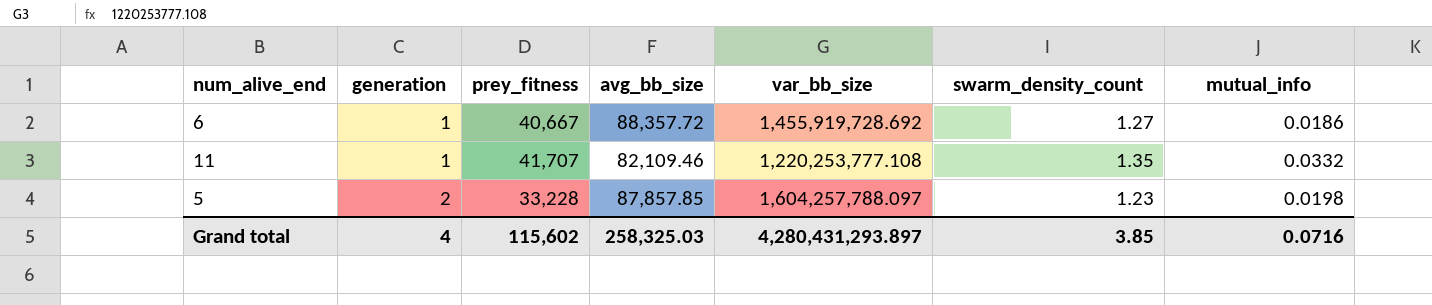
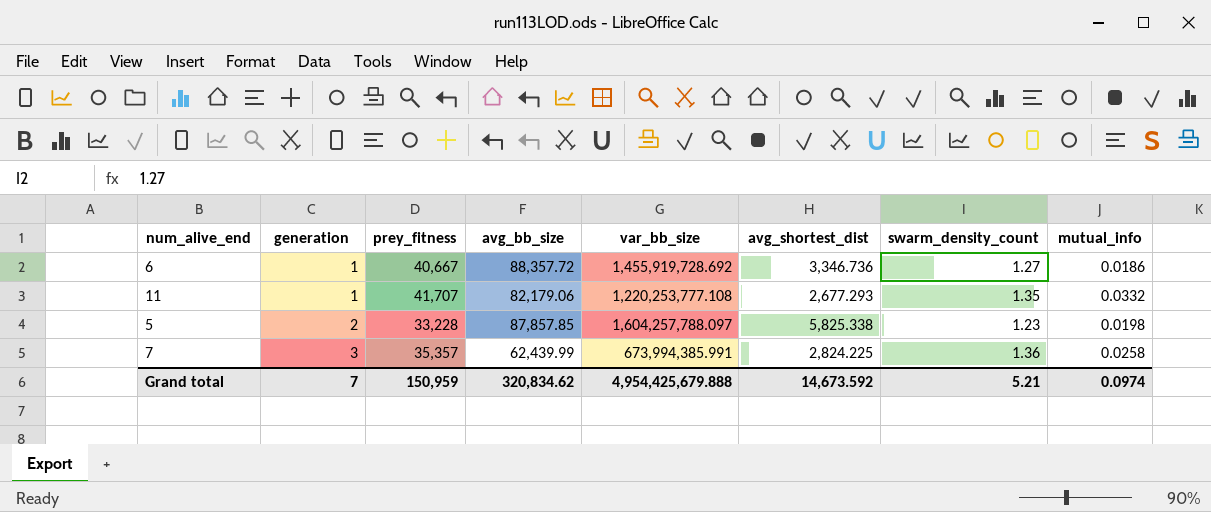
column avg_shortest_dist | position: none -> 6
11 | avg_bb_size: 82,109.46 -> 82,179.06
row 7: none -> 3 | 35,357 | 62,439.99 | 673,994,385.991 | 2,824.225 | 1.36 | 0.0258
Grand total | generation: 4 -> 7
Grand total | prey_fitness: 115,602 -> 150,959
Grand total | avg_bb_size: 258,325.03 -> 320,834.62
Grand total | var_bb_size: 4,280,431,293.897 -> 4,954,425,679.888
Grand total | swarm_density_count: 3.85 -> 5.21
Grand total | mutual_info: 0.0716 -> 0.0974

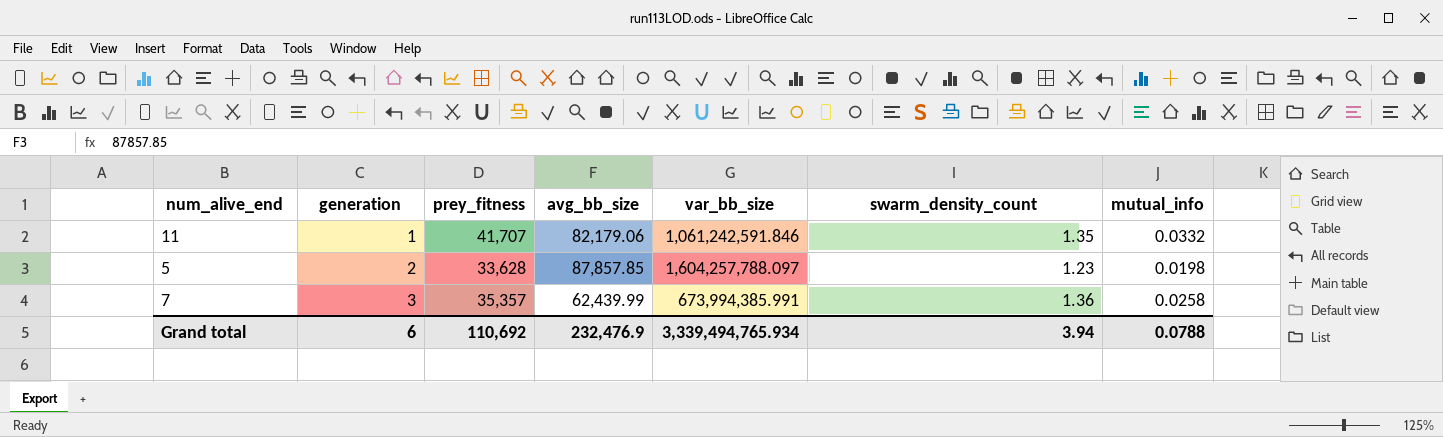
column avg_shortest_dist | position: 6 -> none
row 6: 1 | 40,667 | 88,357.72 | 1,455,919,728.692 | 3,346.736 | 1.27 | 0.0186 -> none
11 | var_bb_size: 1,220,253,777.108 -> 1,061,242,591.846
5 | prey_fitness: 33,228 -> 33,628
Grand total | generation: 7 -> 6
Grand total | prey_fitness: 150,959 -> 110,692
Grand total | avg_bb_size: 320,834.62 -> 232,476.9
Grand total | var_bb_size: 4,954,425,679.888 -> 3,339,494,765.934
Grand total | swarm_density_count: 5.21 -> 3.94
Grand total | mutual_info: 0.0974 -> 0.0788

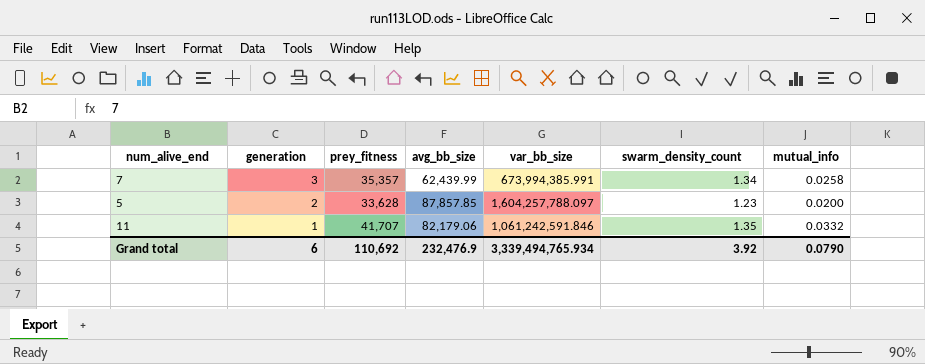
row order: generation ascending -> generation descending
7 | swarm_density_count: 1.36 -> 1.34
5 | mutual_info: 0.0198 -> 0.0200
Grand total | swarm_density_count: 3.94 -> 3.92
Grand total | mutual_info: 0.0788 -> 0.0790

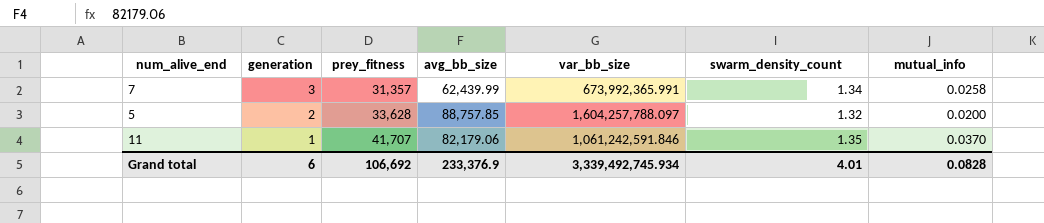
7 | prey_fitness: 35,357 -> 31,357
7 | var_bb_size: 673,994,385.991 -> 673,992,365.991
5 | avg_bb_size: 87,857.85 -> 88,757.85
5 | swarm_density_count: 1.23 -> 1.32
11 | mutual_info: 0.0332 -> 0.0370
Grand total | prey_fitness: 110,692 -> 106,692
Grand total | avg_bb_size: 232,476.9 -> 233,376.9
Grand total | var_bb_size: 3,339,494,765.934 -> 3,339,492,745.934
Grand total | swarm_density_count: 3.92 -> 4.01
Grand total | mutual_info: 0.0790 -> 0.0828

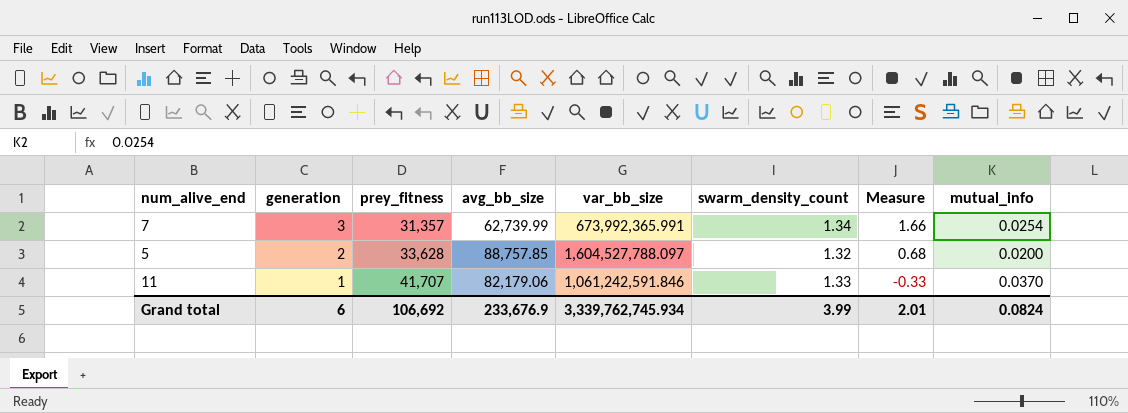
column Measure | formula: none -> [generation] - [swarm_density_count]
7 | avg_bb_size: 62,439.99 -> 62,739.99
7 | mutual_info: 0.0258 -> 0.0254
5 | var_bb_size: 1,604,257,788.097 -> 1,604,527,788.097
11 | swarm_density_count: 1.35 -> 1.33
Grand total | avg_bb_size: 233,376.9 -> 233,676.9
Grand total | var_bb_size: 3,339,492,745.934 -> 3,339,762,745.934
Grand total | swarm_density_count: 4.01 -> 3.99
Grand total | mutual_info: 0.0828 -> 0.0824

